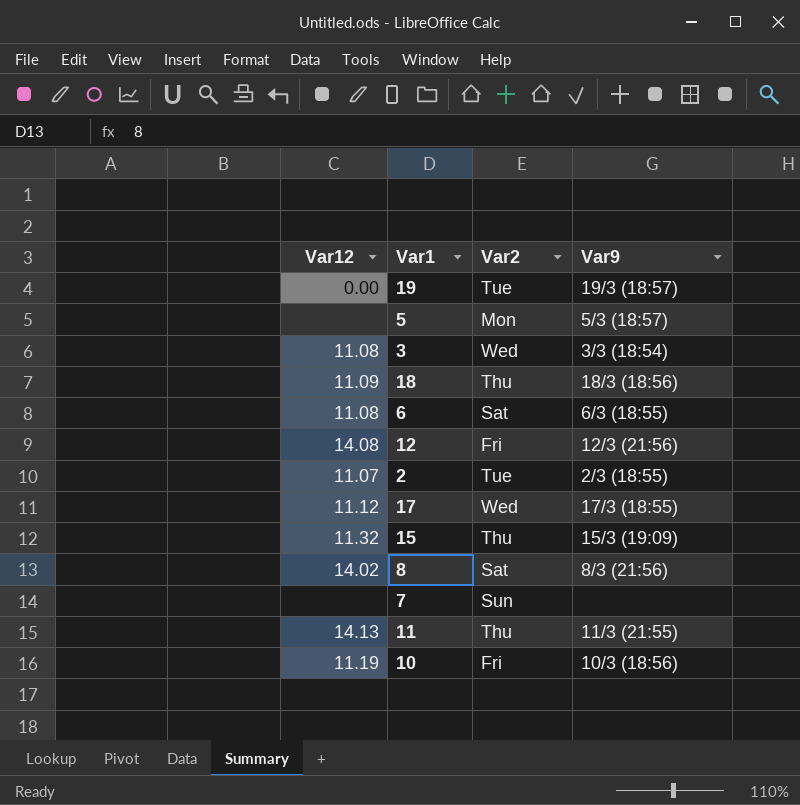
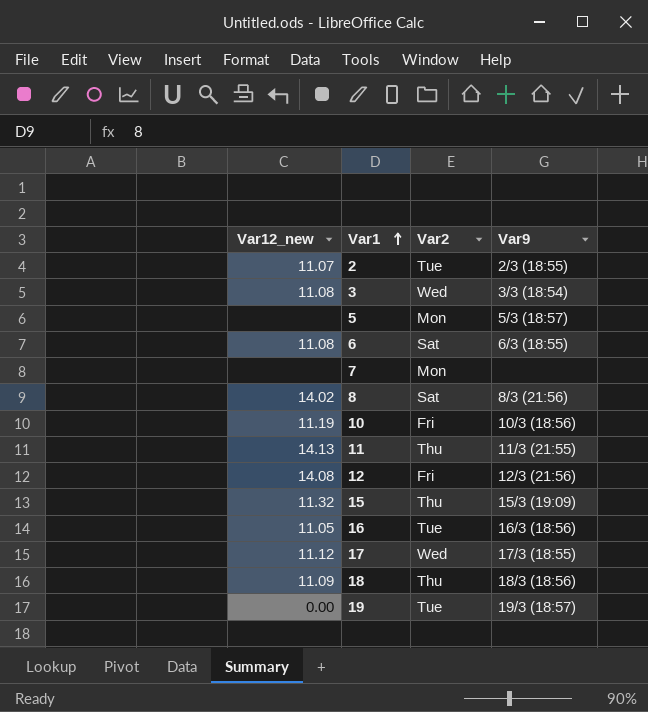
row order: none -> Var1 ascending
column name: Var12 -> Var12_new
7 | Var2: Sun -> Mon
row 16: none -> 11.05 | Tue | 16/3 (18:56)

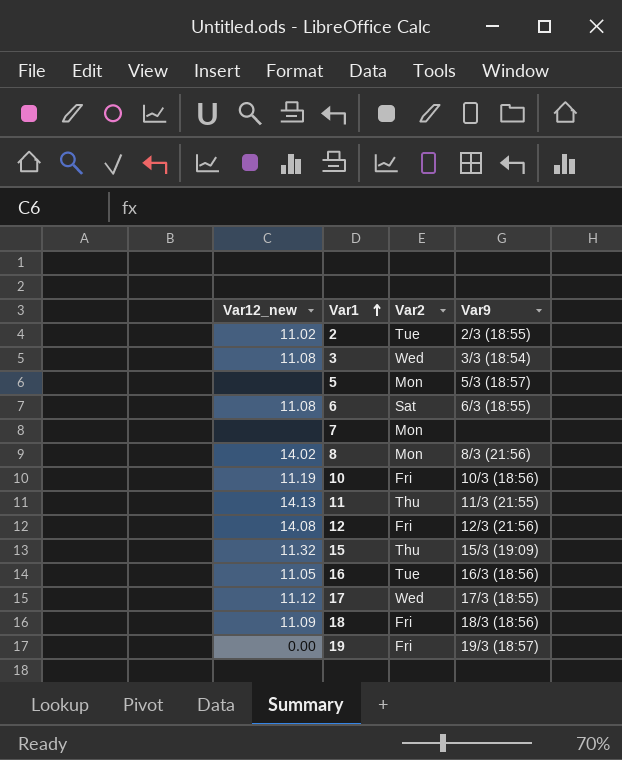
2 | Var12_new: 11.07 -> 11.02
8 | Var2: Sat -> Mon
18 | Var2: Thu -> Fri
19 | Var2: Tue -> Fri

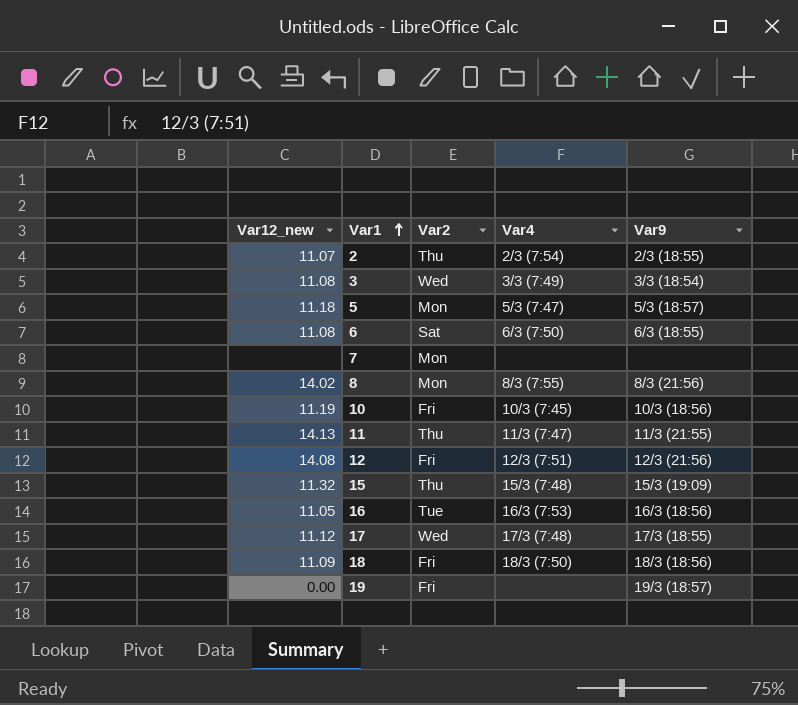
column Var4 | position: none -> 4
2 | Var12_new: 11.02 -> 11.07
2 | Var2: Tue -> Thu
5 | Var12_new: none -> 11.18

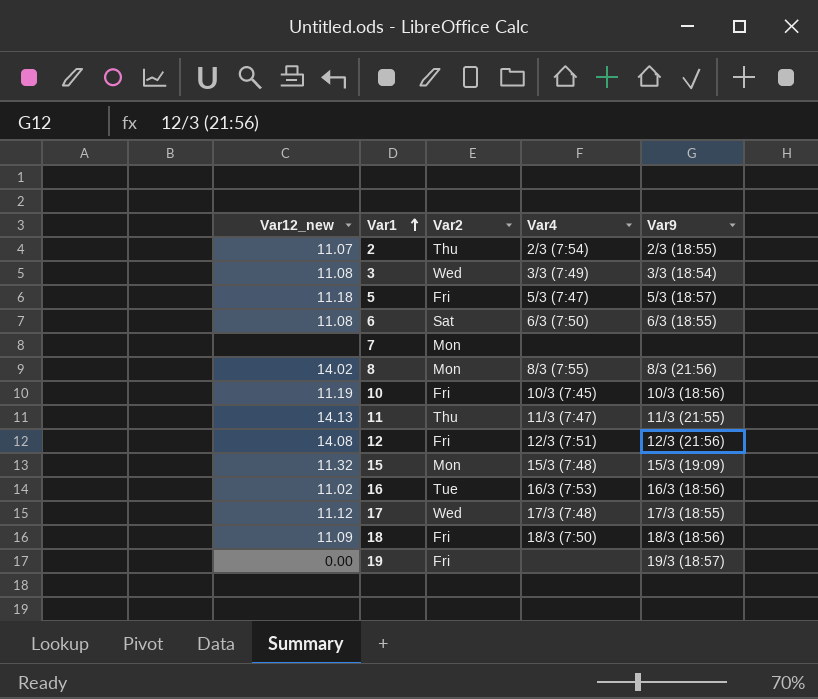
5 | Var2: Mon -> Fri
15 | Var2: Thu -> Mon
16 | Var12_new: 11.05 -> 11.02

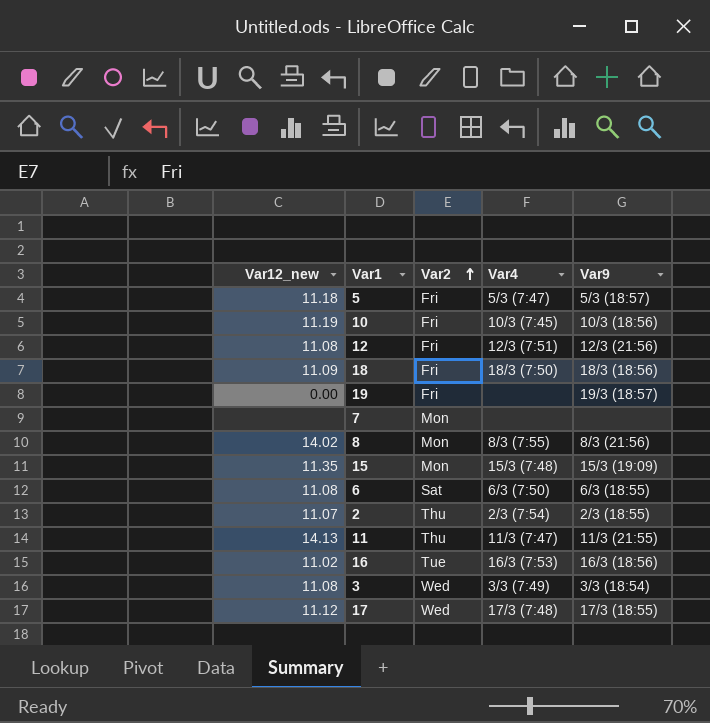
row order: Var1 ascending -> Var2 ascending
12 | Var12_new: 14.08 -> 11.08
15 | Var12_new: 11.32 -> 11.35

